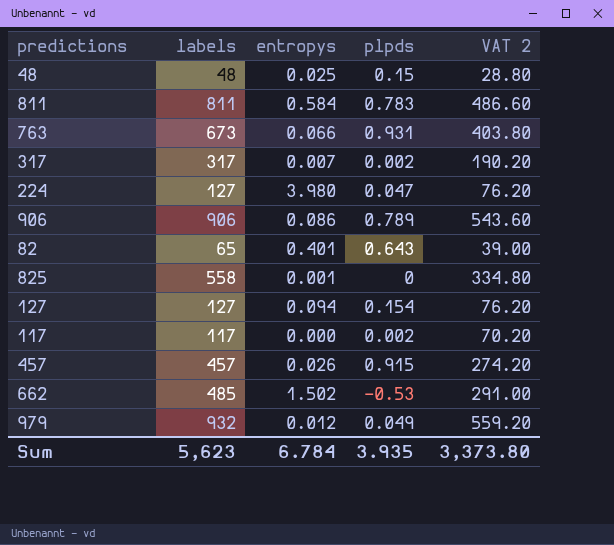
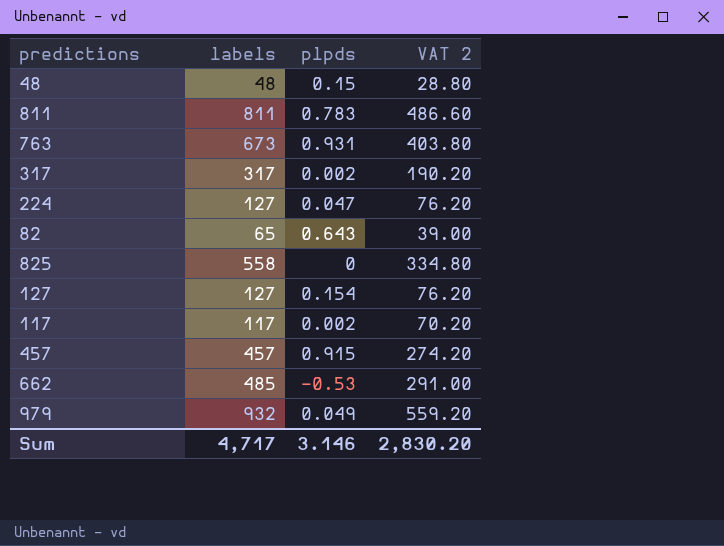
column entropys | position: 3 -> none
row 906: 906 | 0.086 | 0.789 | 543.60 -> none
Sum | labels: 5,623 -> 4,717
Sum | plpds: 3.935 -> 3.146
Sum | VAT 2: 3,373.80 -> 2,830.20

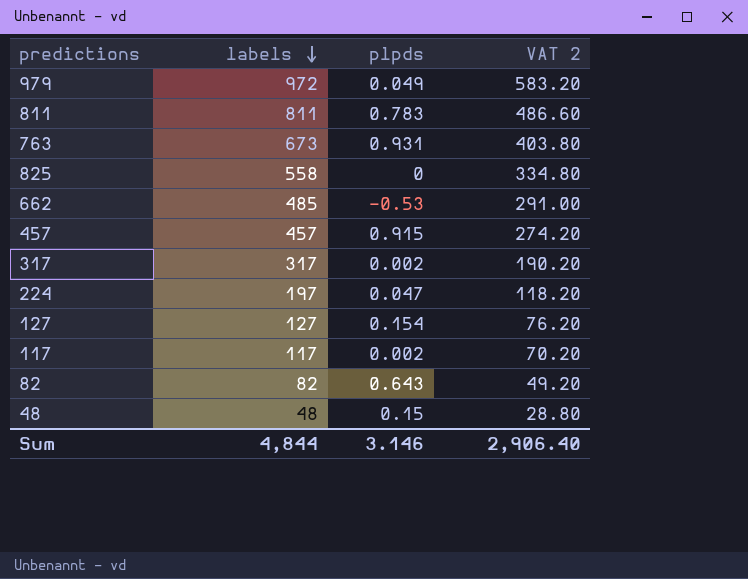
row order: none -> labels descending
979 | labels: 932 -> 972
979 | VAT 2: 559.20 -> 583.20
224 | labels: 127 -> 197
224 | VAT 2: 76.20 -> 118.20
82 | labels: 65 -> 82
82 | VAT 2: 39.00 -> 49.20
Sum | labels: 4,717 -> 4,844
Sum | VAT 2: 2,830.20 -> 2,906.40

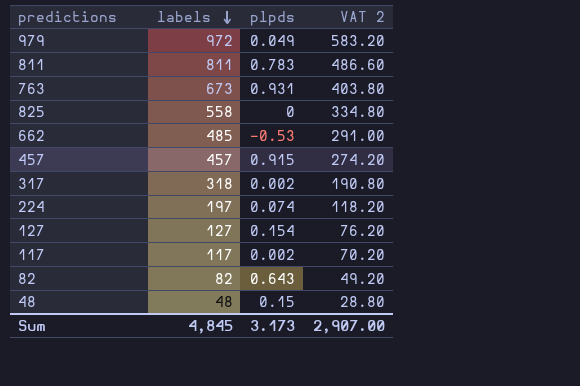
317 | labels: 317 -> 318
317 | VAT 2: 190.20 -> 190.80
224 | plpds: 0.047 -> 0.074
Sum | labels: 4,844 -> 4,845
Sum | plpds: 3.146 -> 3.173
Sum | VAT 2: 2,906.40 -> 2,907.00

